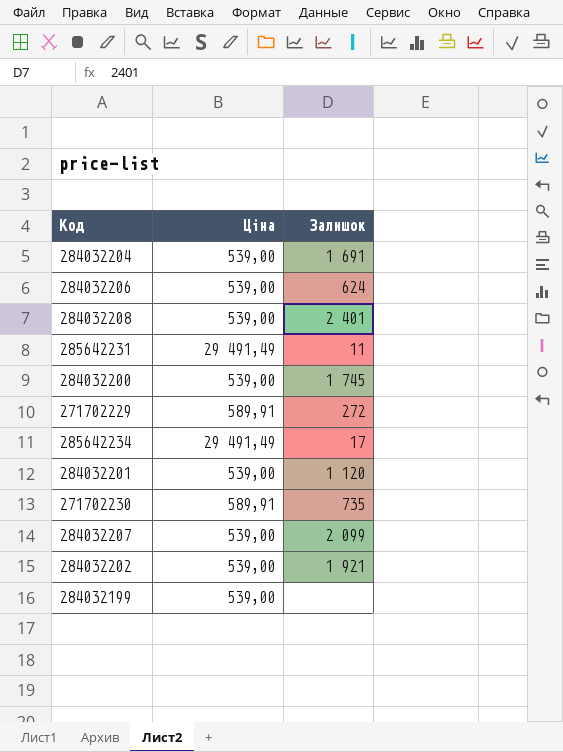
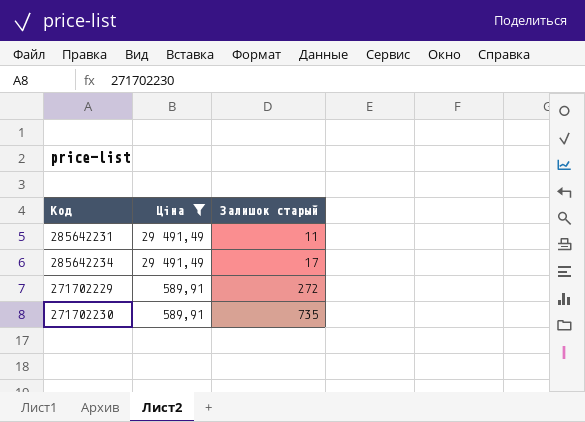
filter: none -> Ціна != 539,00
row order: none -> Ціна descending
column name: Залишок -> Залишок старый

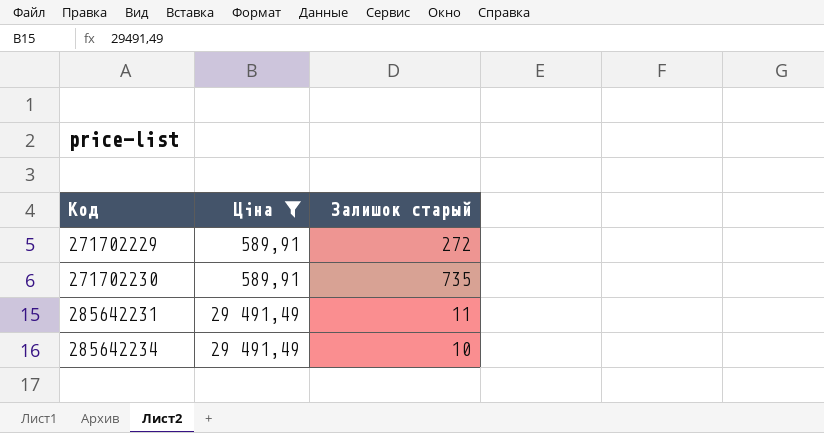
row order: Ціна descending -> Код ascending
285642234 | Залишок старый: 17 -> 10

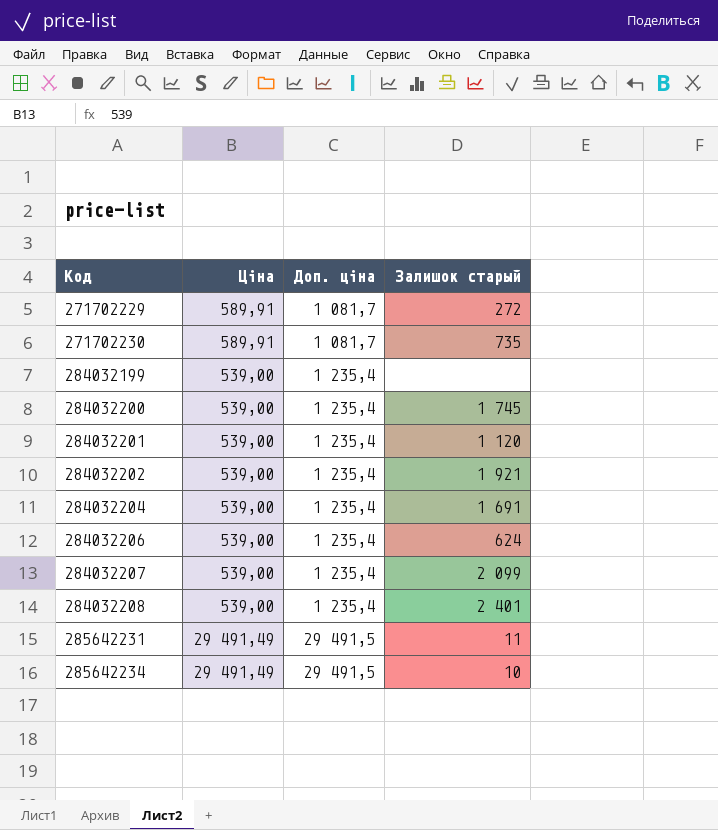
filter: Ціна != 539,00 -> none
column Доп. ціна | position: none -> 3

